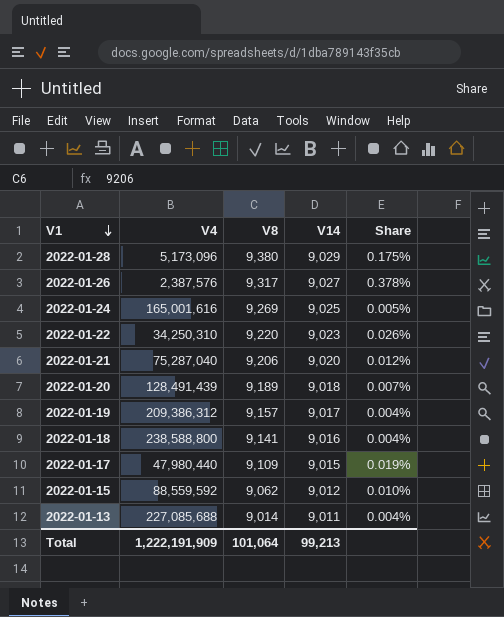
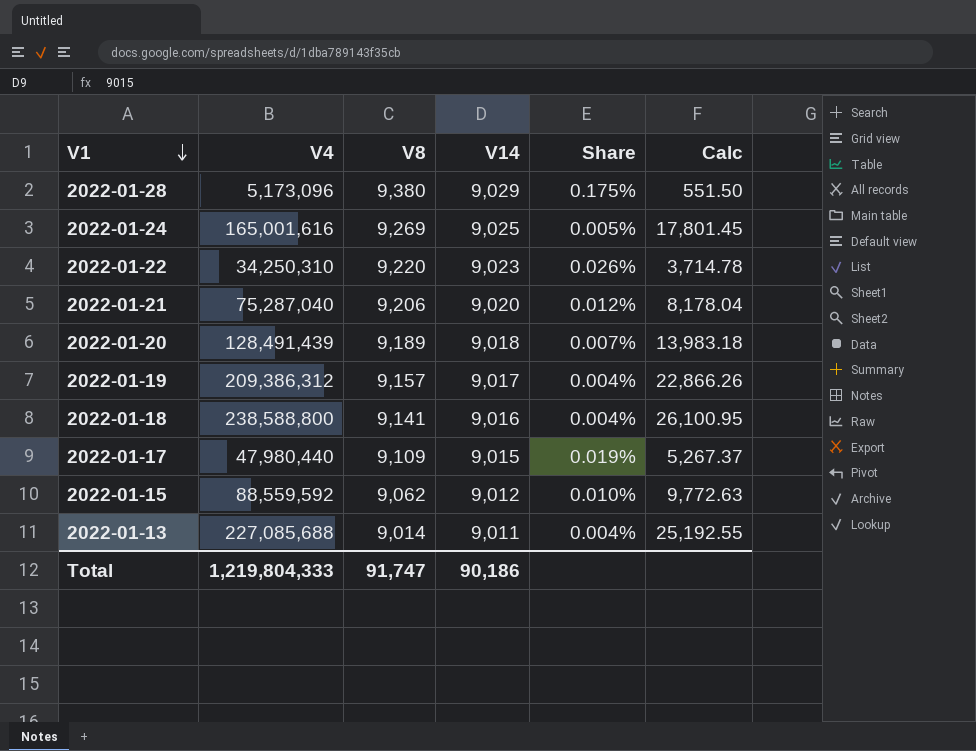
column Calc | formula: none -> [V4] / [V8]
row 2022-01-26: 2,387,576 | 9,317 | 9,027 | 0.378% -> none
Total | V4: 1,222,191,909 -> 1,219,804,333
Total | V8: 101,064 -> 91,747
Total | V14: 99,213 -> 90,186

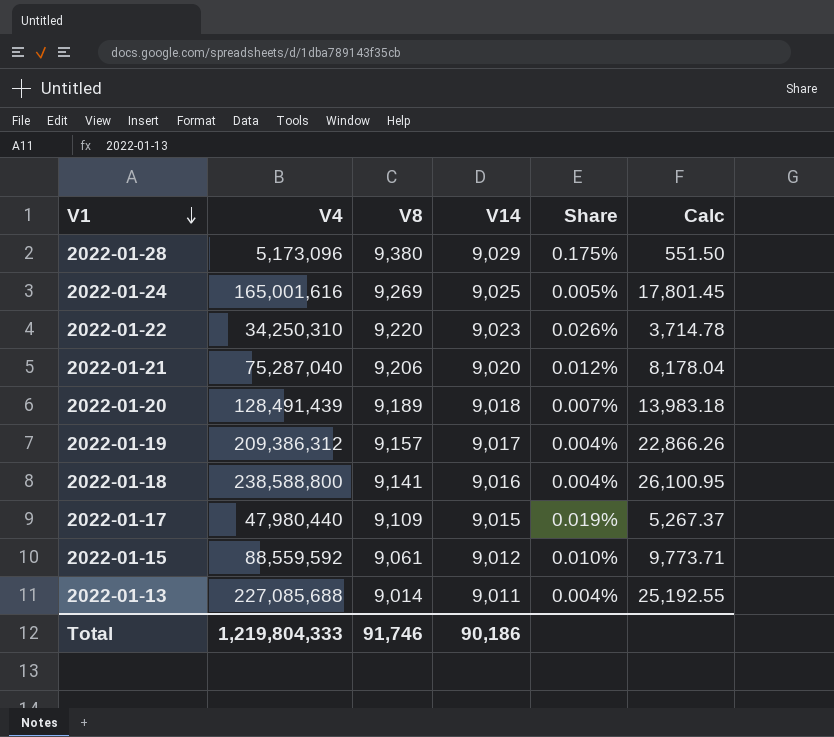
2022-01-15 | V8: 9,062 -> 9,061
2022-01-15 | Calc: 9,772.63 -> 9,773.71
Total | V8: 91,747 -> 91,746

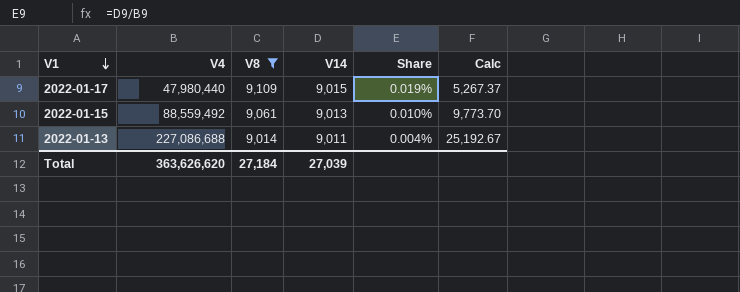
filter: none -> V8 <= 9,109
2022-01-15 | V4: 88,559,592 -> 88,559,492
2022-01-15 | V14: 9,012 -> 9,013
2022-01-15 | Calc: 9,773.71 -> 9,773.70
2022-01-13 | V4: 227,085,688 -> 227,086,688
2022-01-13 | Calc: 25,192.55 -> 25,192.67
Total | V4: 1,219,804,333 -> 363,626,620
Total | V8: 91,746 -> 27,184
Total | V14: 90,186 -> 27,039

